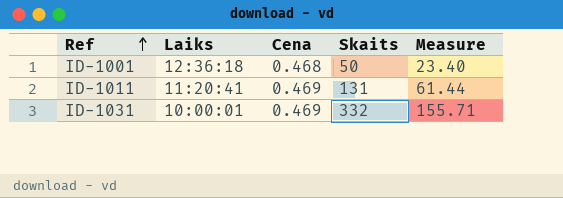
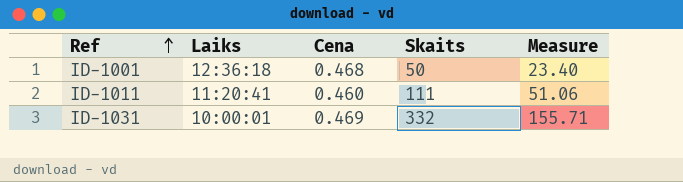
ID-1011 | Cena: 0.469 -> 0.460
ID-1011 | Skaits: 131 -> 111
ID-1011 | Measure: 61.44 -> 51.06

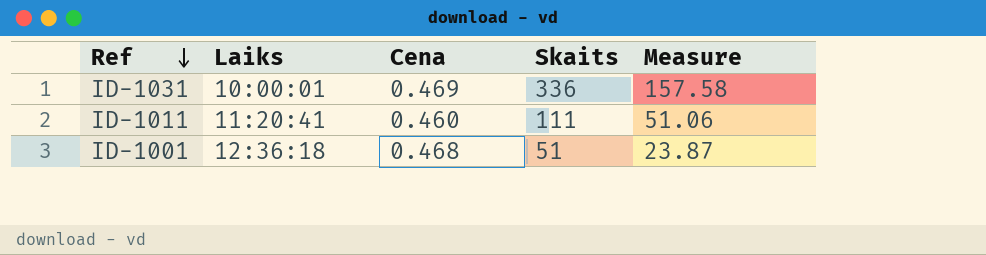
row order: Ref ascending -> Ref descending
ID-1031 | Skaits: 332 -> 336
ID-1031 | Measure: 155.71 -> 157.58
ID-1001 | Skaits: 50 -> 51
ID-1001 | Measure: 23.40 -> 23.87

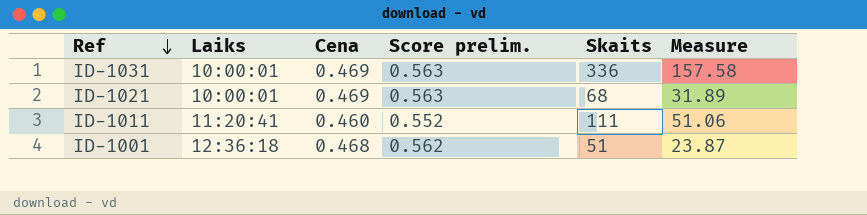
column Score prelim. | formula: none -> [Cena] * 1.2
row ID-1021: none -> 10:00:01 | 0.469 | 0.563 | 68 | 31.89

